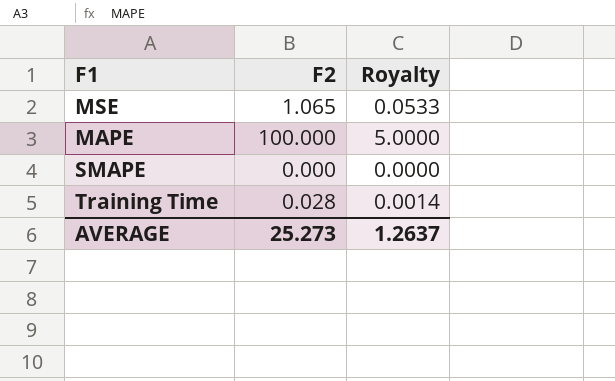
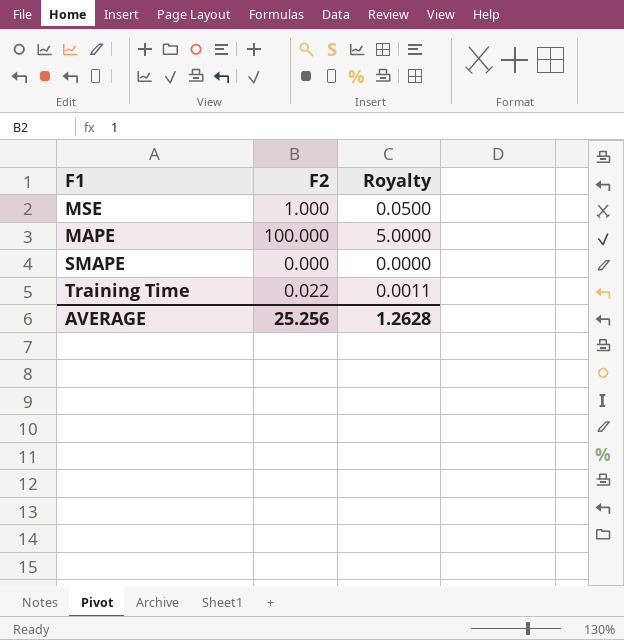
MSE | F2: 1.065 -> 1.000
MSE | Royalty: 0.0533 -> 0.0500
Training Time | F2: 0.028 -> 0.022
Training Time | Royalty: 0.0014 -> 0.0011
AVERAGE | F2: 25.273 -> 25.256
AVERAGE | Royalty: 1.2637 -> 1.2628

